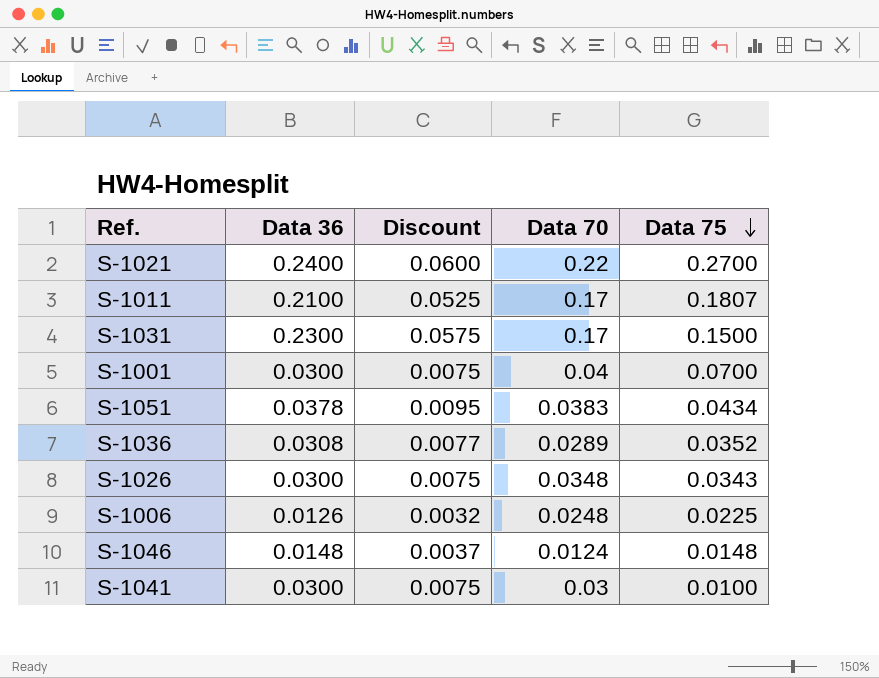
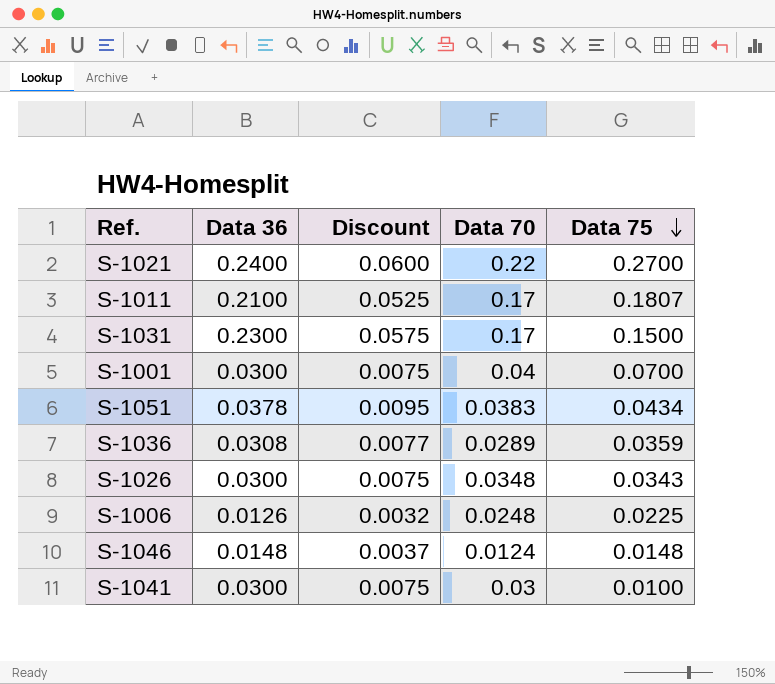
S-1036 | Data 75: 0.0352 -> 0.0359

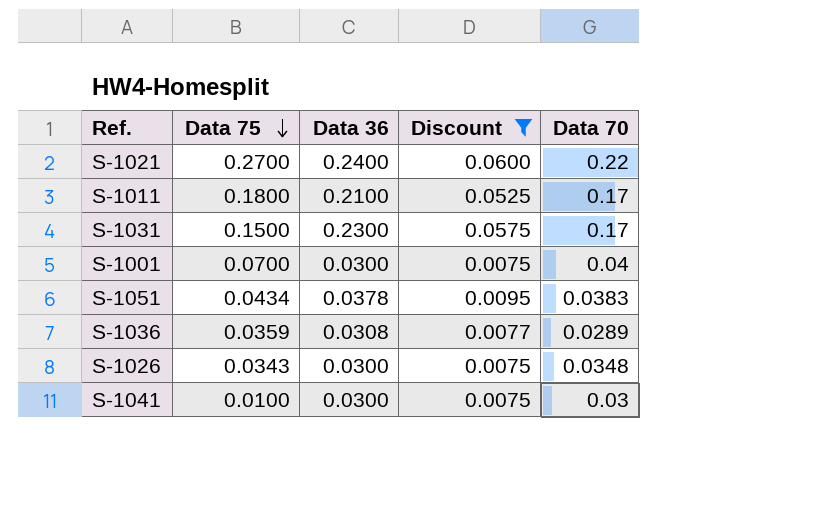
filter: none -> Discount >= 0.0075
column Data 75 | position: 5 -> 2
S-1011 | Data 75: 0.1807 -> 0.1800

